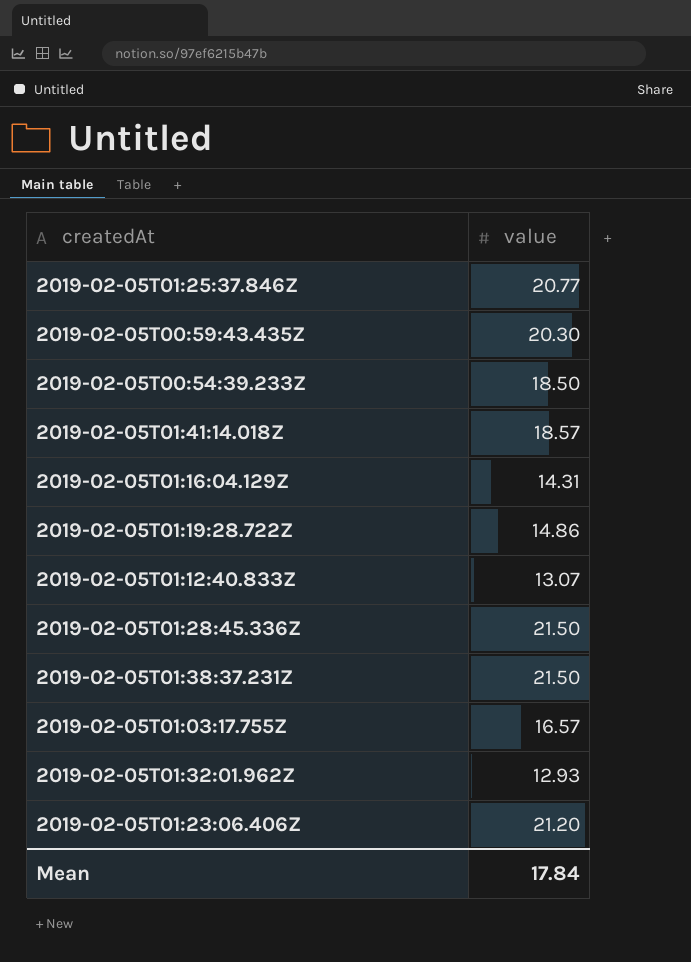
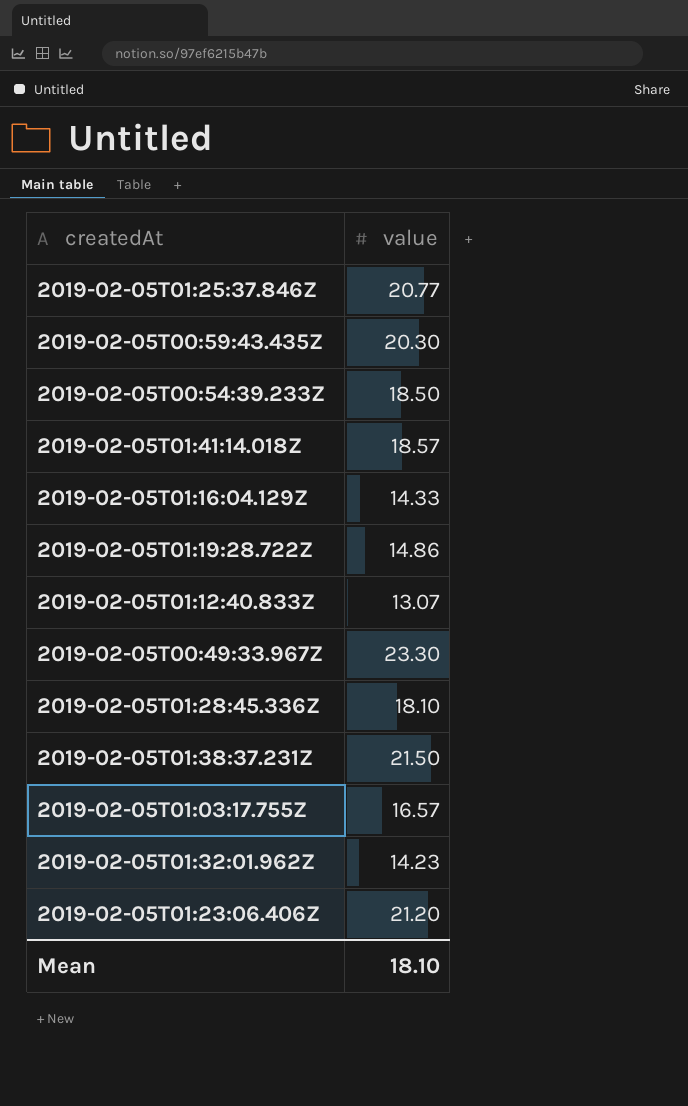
2019-02-05T01:16:04.129Z | value: 14.31 -> 14.33
row 2019-02-05T00:49:33.967Z: none -> 23.30
2019-02-05T01:28:45.336Z | value: 21.50 -> 18.10
2019-02-05T01:32:01.962Z | value: 12.93 -> 14.23
Mean | value: 17.84 -> 18.10

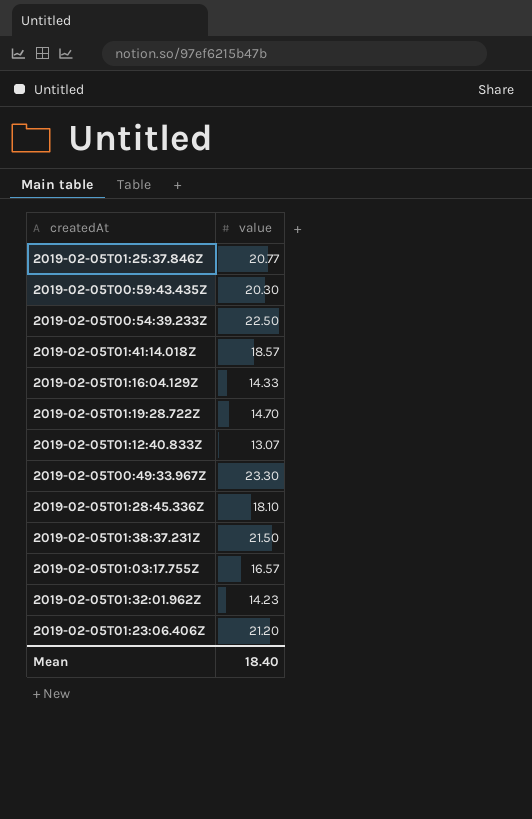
2019-02-05T00:54:39.233Z | value: 18.50 -> 22.50
2019-02-05T01:19:28.722Z | value: 14.86 -> 14.70
Mean | value: 18.10 -> 18.40

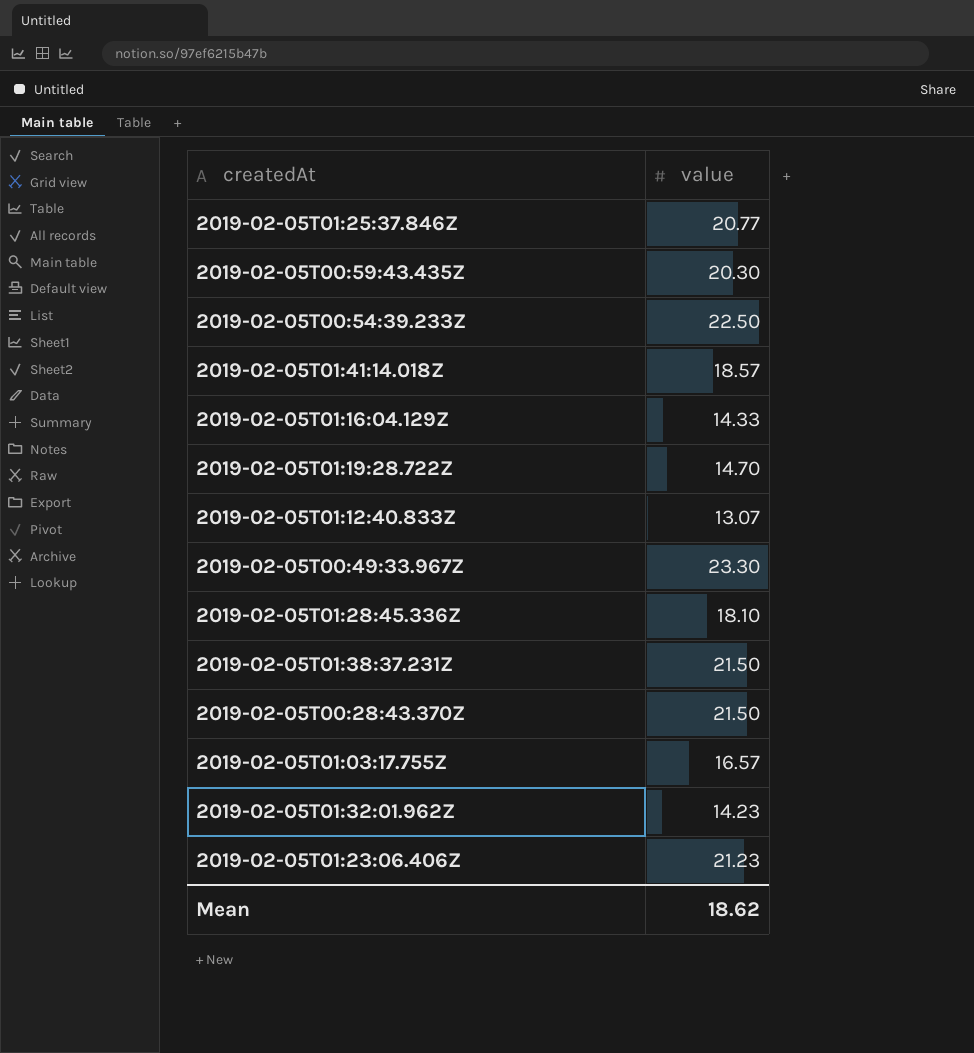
row 2019-02-05T00:28:43.370Z: none -> 21.50
2019-02-05T01:23:06.406Z | value: 21.20 -> 21.23
Mean | value: 18.40 -> 18.62

